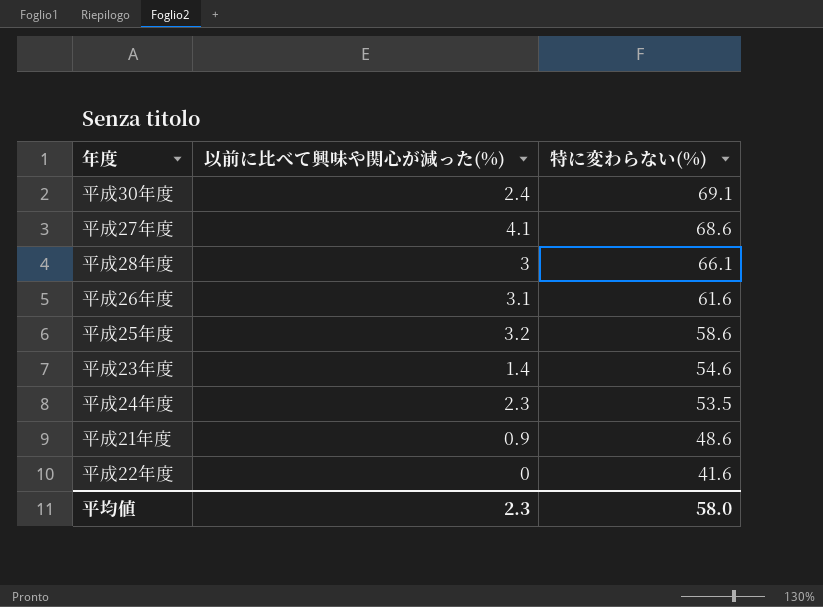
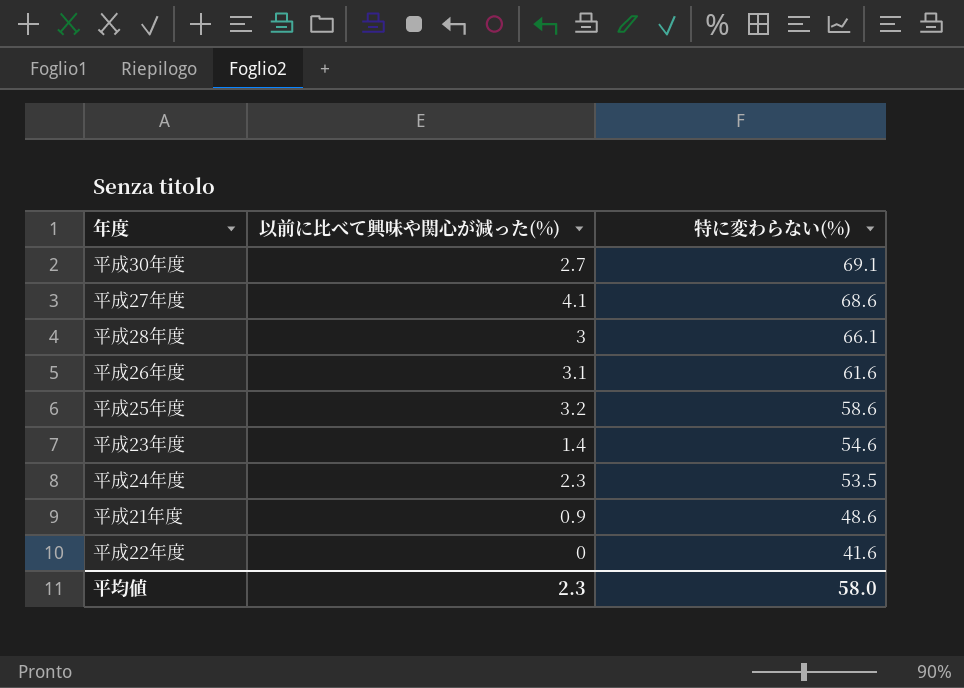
平成30年度 | 以前に比べて興味や関心が減った(%): 2.4 -> 2.7

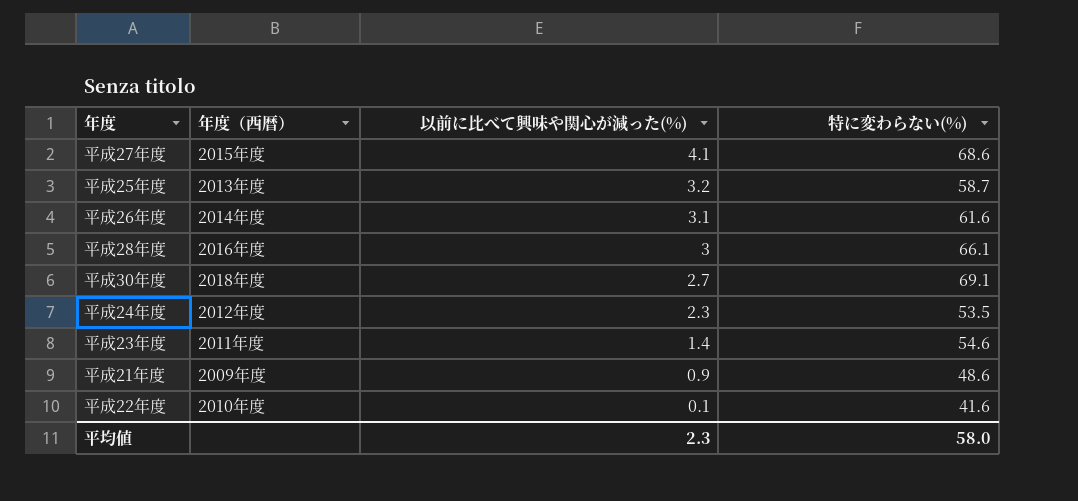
row order: 特に変わらない(%) descending -> 以前に比べて興味や関心が減った(%) descending
column 年度（西暦） | position: none -> 2
平成25年度 | 特に変わらない(%): 58.6 -> 58.7
平成22年度 | 以前に比べて興味や関心が減った(%): 0 -> 0.1

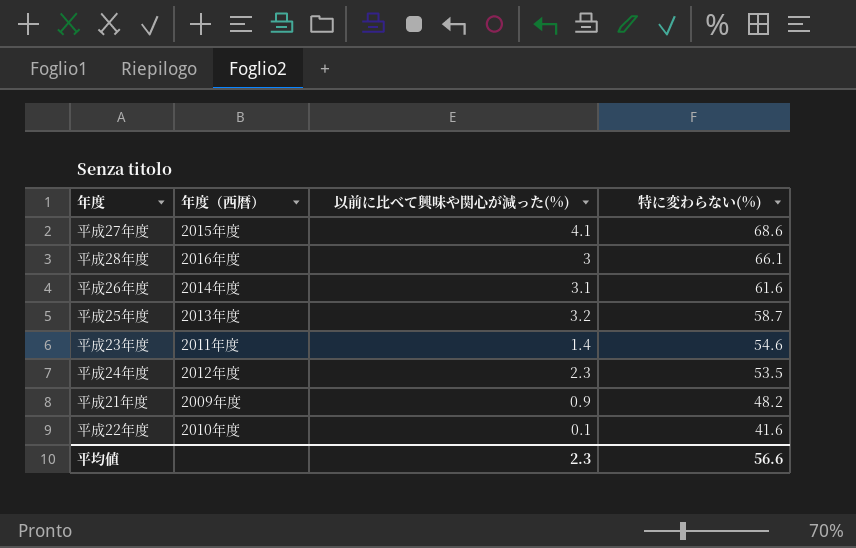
row order: 以前に比べて興味や関心が減った(%) descending -> 特に変わらない(%) descending
row 平成30年度: 2018年度 | 2.7 | 69.1 -> none
平成21年度 | 特に変わらない(%): 48.6 -> 48.2
平均値 | 特に変わらない(%): 58.0 -> 56.6

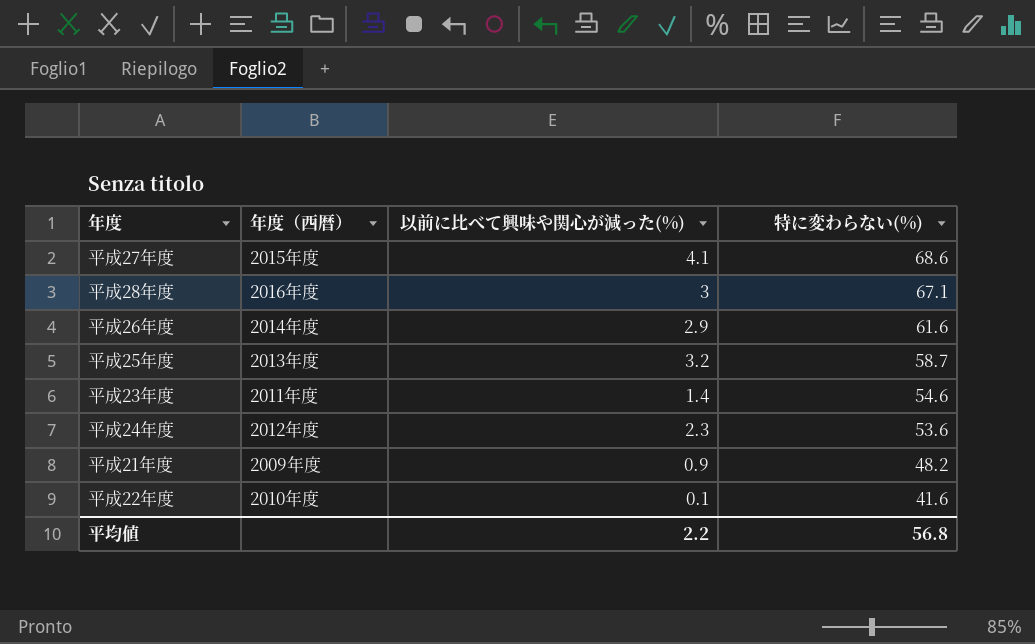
平成28年度 | 特に変わらない(%): 66.1 -> 67.1
平成26年度 | 以前に比べて興味や関心が減った(%): 3.1 -> 2.9
平成24年度 | 特に変わらない(%): 53.5 -> 53.6
平均値 | 以前に比べて興味や関心が減った(%): 2.3 -> 2.2
平均値 | 特に変わらない(%): 56.6 -> 56.8

